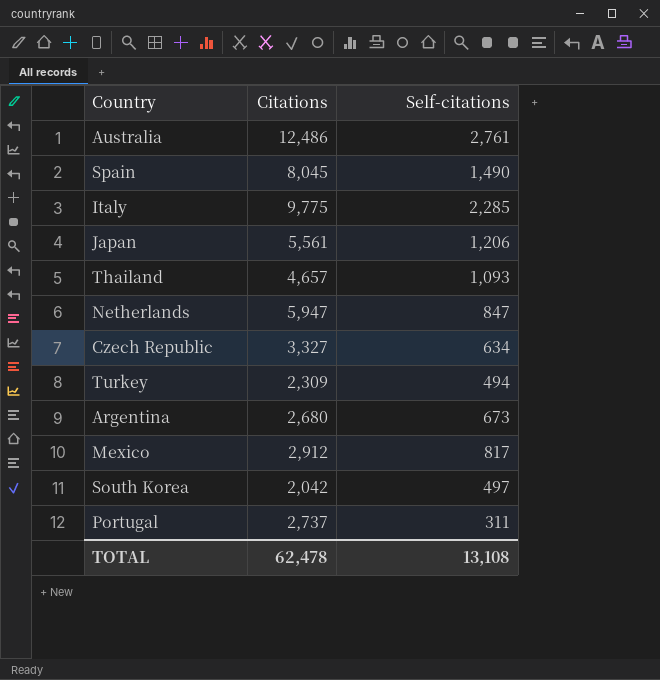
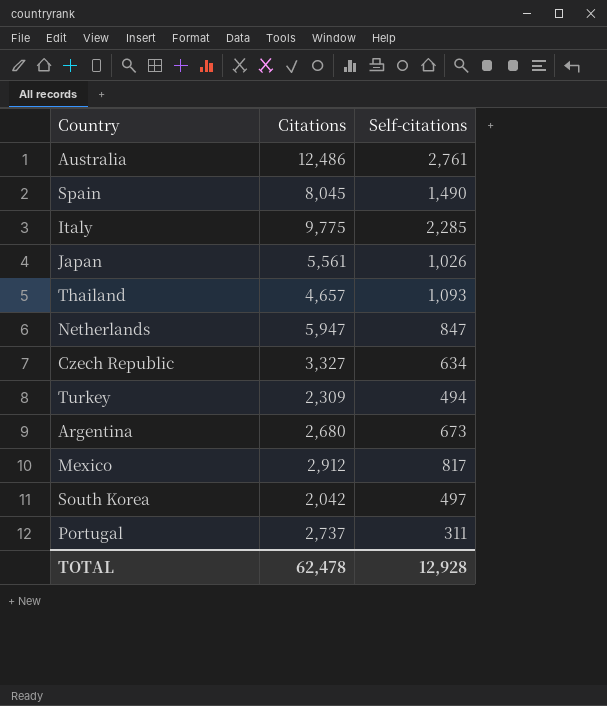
Japan | Self-citations: 1,206 -> 1,026
TOTAL | Self-citations: 13,108 -> 12,928

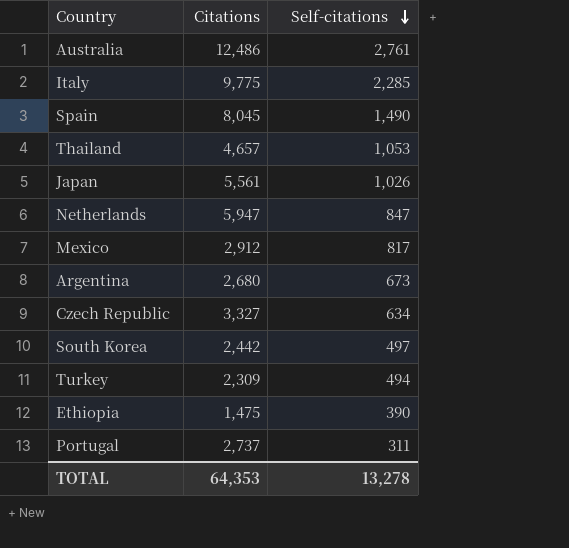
row order: none -> Self-citations descending
Thailand | Self-citations: 1,093 -> 1,053
South Korea | Citations: 2,042 -> 2,442
row Ethiopia: none -> 1,475 | 390
TOTAL | Citations: 62,478 -> 64,353
TOTAL | Self-citations: 12,928 -> 13,278

